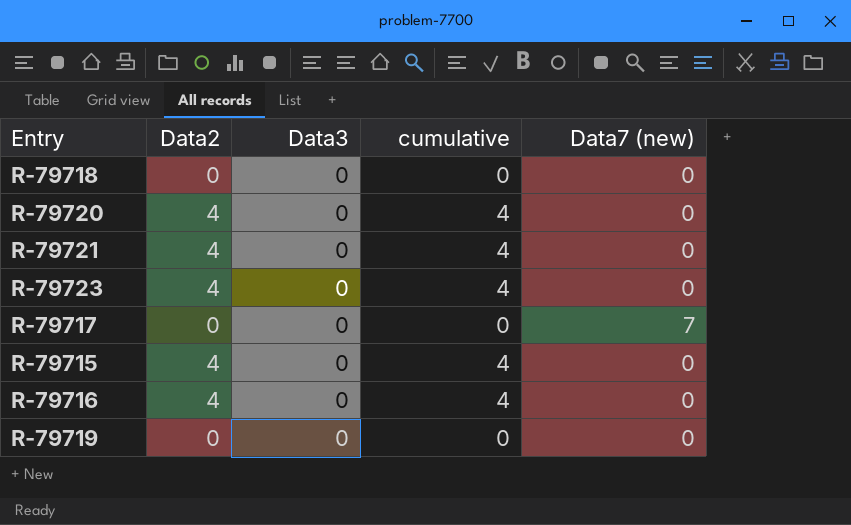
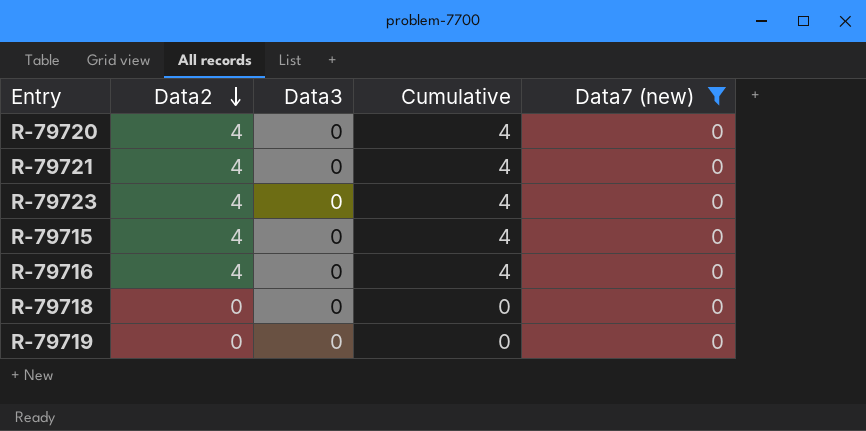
filter: none -> Data7 (new) = 0
row order: none -> Data2 descending
column name: cumulative -> Cumulative

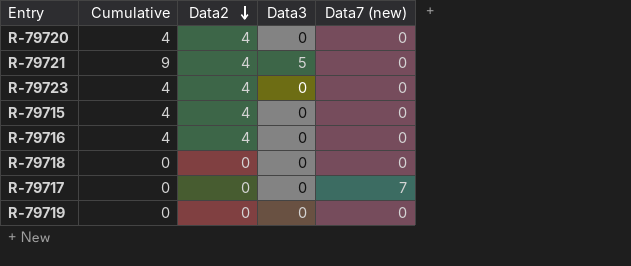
filter: Data7 (new) = 0 -> none
column Cumulative | position: 4 -> 2
R-79721 | Cumulative: 4 -> 9
R-79721 | Data3: 0 -> 5

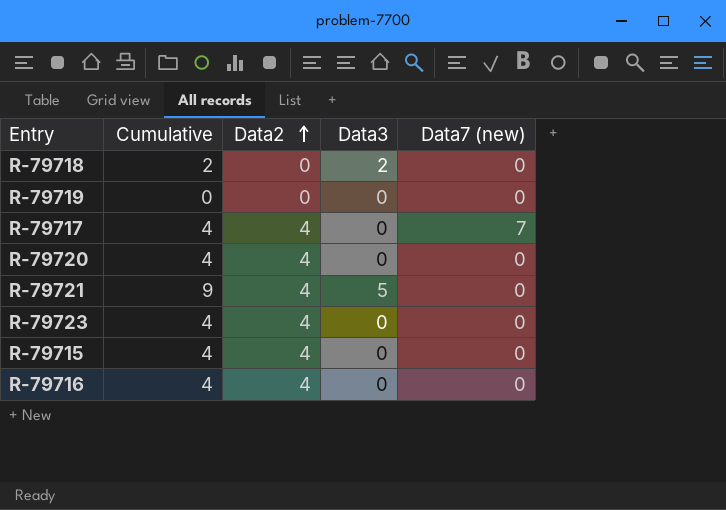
row order: Data2 descending -> Data2 ascending
R-79718 | Cumulative: 0 -> 2
R-79718 | Data3: 0 -> 2
R-79717 | Cumulative: 0 -> 4
R-79717 | Data2: 0 -> 4

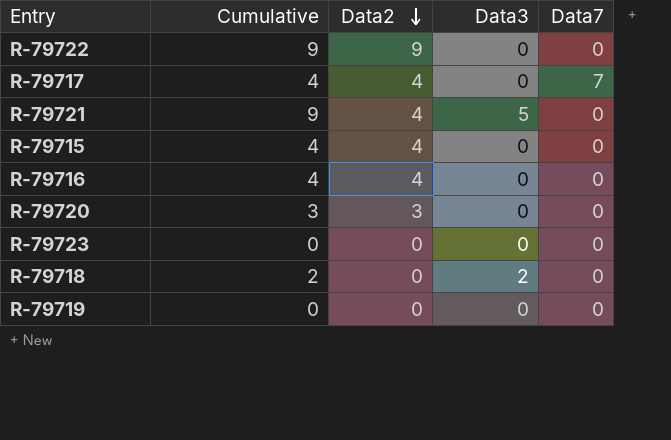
row order: Data2 ascending -> Data2 descending
column name: Data7 (new) -> Data7
row R-79722: none -> 9 | 9 | 0 | 0
R-79720 | Cumulative: 4 -> 3
R-79720 | Data2: 4 -> 3
R-79723 | Cumulative: 4 -> 0
R-79723 | Data2: 4 -> 0

